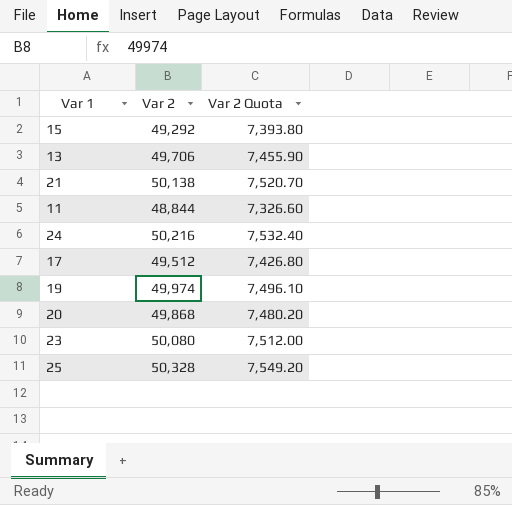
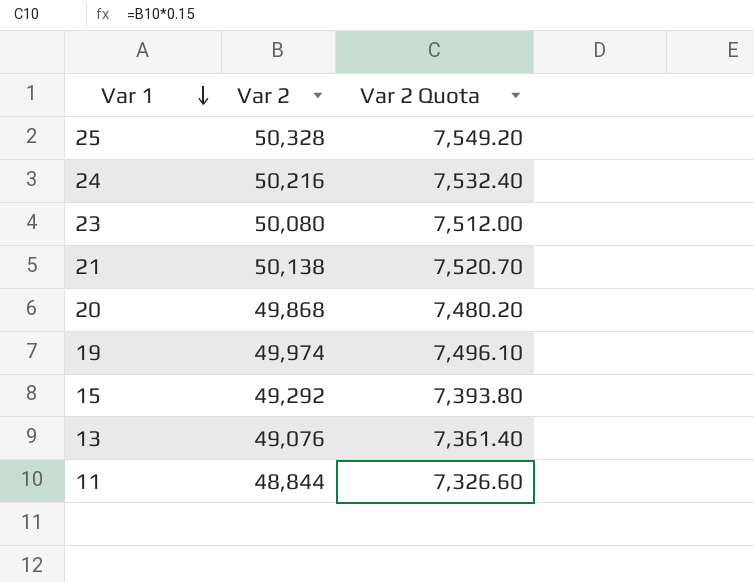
row order: none -> Var 1 descending
row 17: 49,512 | 7,426.80 -> none
13 | Var 2: 49,706 -> 49,076
13 | Var 2 Quota: 7,455.90 -> 7,361.40

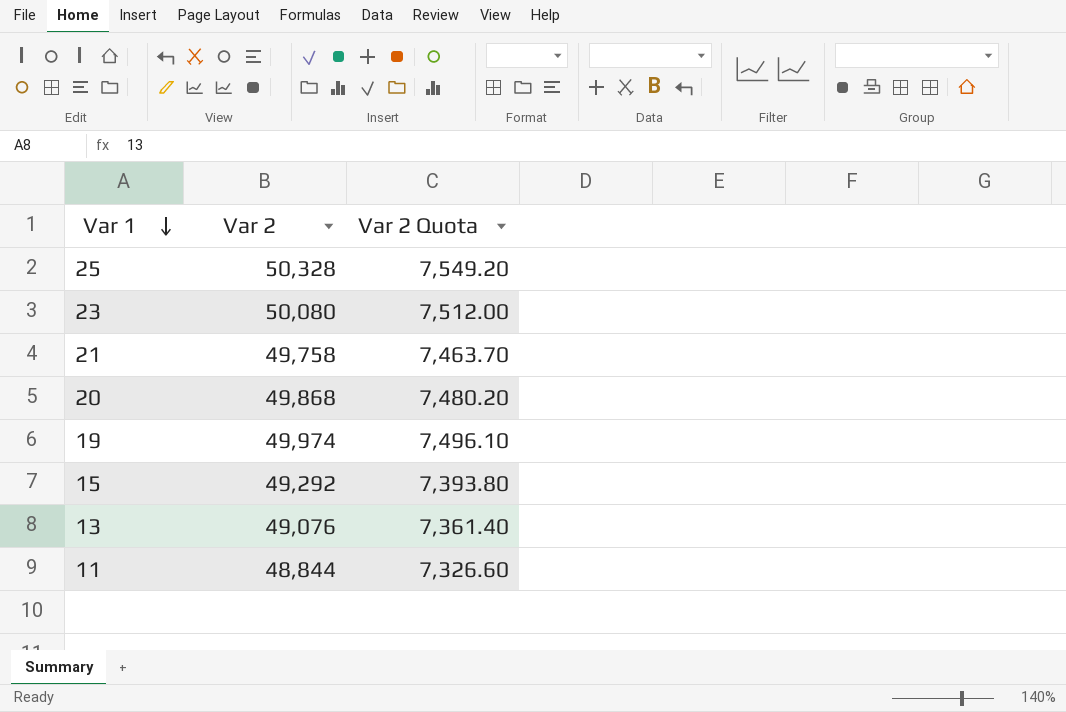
row 24: 50,216 | 7,532.40 -> none
21 | Var 2: 50,138 -> 49,758
21 | Var 2 Quota: 7,520.70 -> 7,463.70

